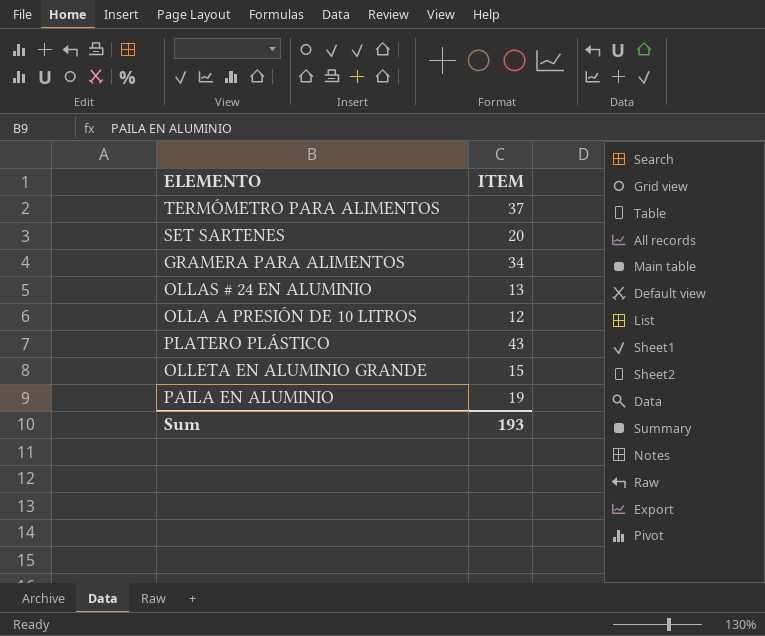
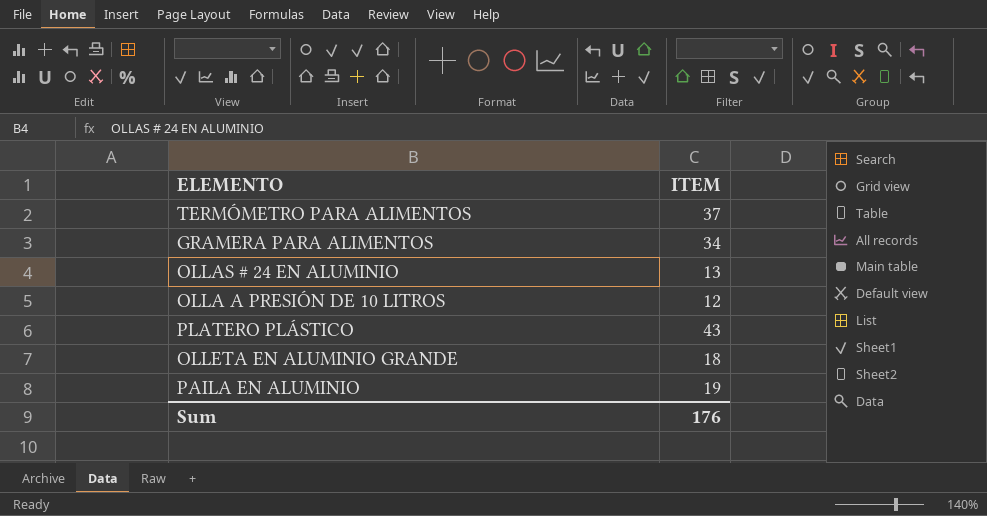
row SET SARTENES: 20 -> none
OLLETA EN ALUMINIO GRANDE | ITEM: 15 -> 18
Sum | ITEM: 193 -> 176

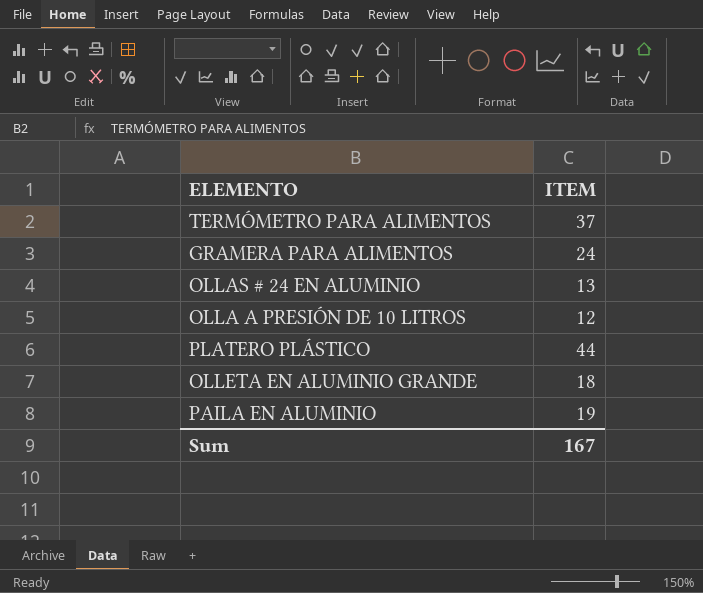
GRAMERA PARA ALIMENTOS | ITEM: 34 -> 24
PLATERO PLÁSTICO | ITEM: 43 -> 44
Sum | ITEM: 176 -> 167

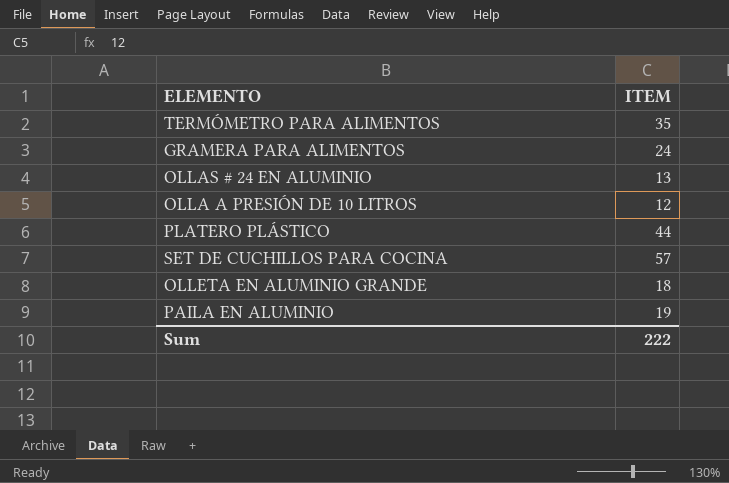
TERMÓMETRO PARA ALIMENTOS | ITEM: 37 -> 35
row SET DE CUCHILLOS PARA COCINA: none -> 57
Sum | ITEM: 167 -> 222

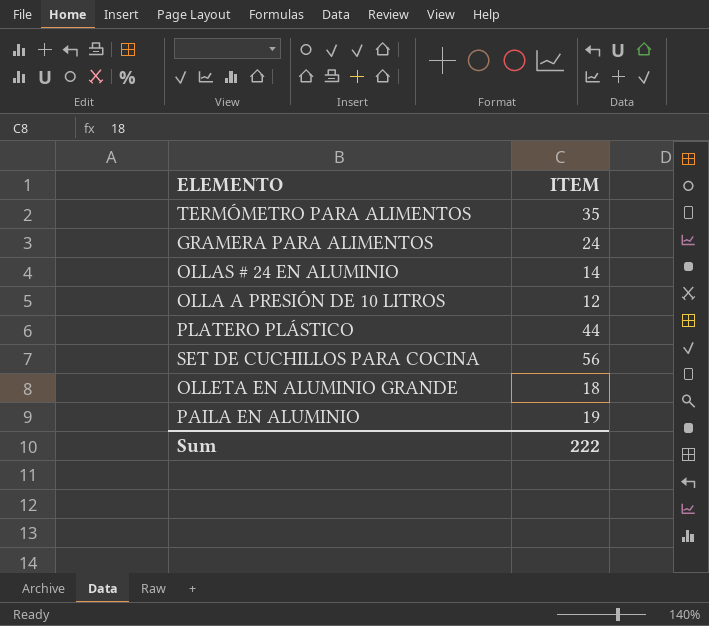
OLLAS # 24 EN ALUMINIO | ITEM: 13 -> 14
SET DE CUCHILLOS PARA COCINA | ITEM: 57 -> 56

